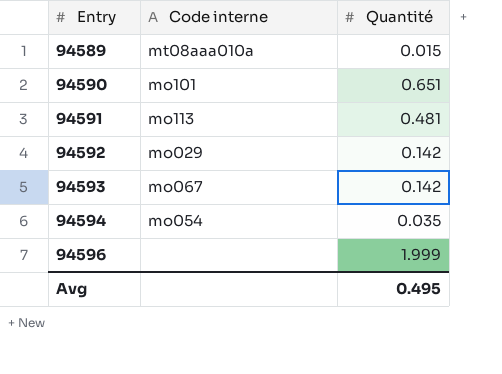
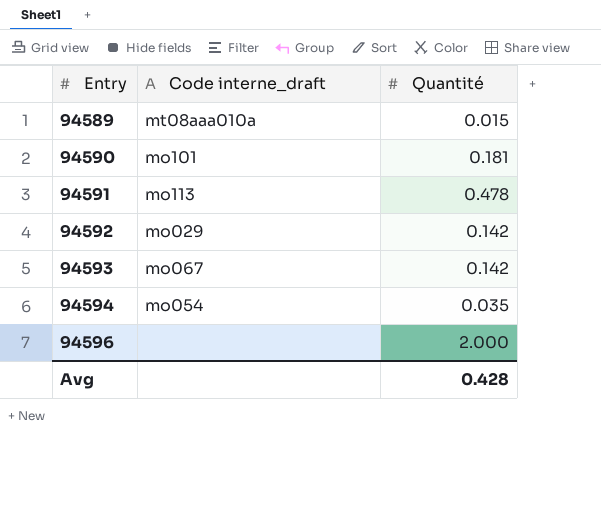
column name: Code interne -> Code interne_draft
94590 | Quantité: 0.651 -> 0.181
94591 | Quantité: 0.481 -> 0.478
94596 | Quantité: 1.999 -> 2.000
Avg | Quantité: 0.495 -> 0.428

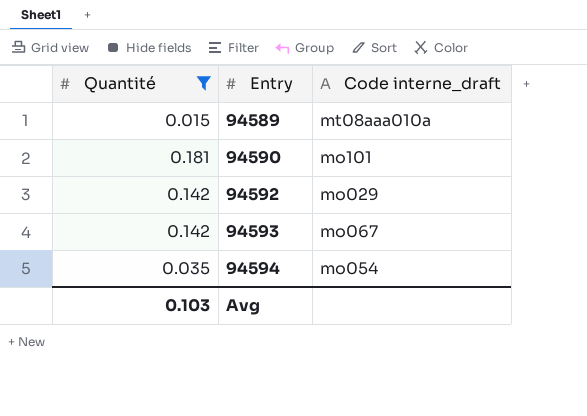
filter: none -> Quantité <= 0.181
column Quantité | position: 3 -> 1
Avg | Quantité: 0.428 -> 0.103

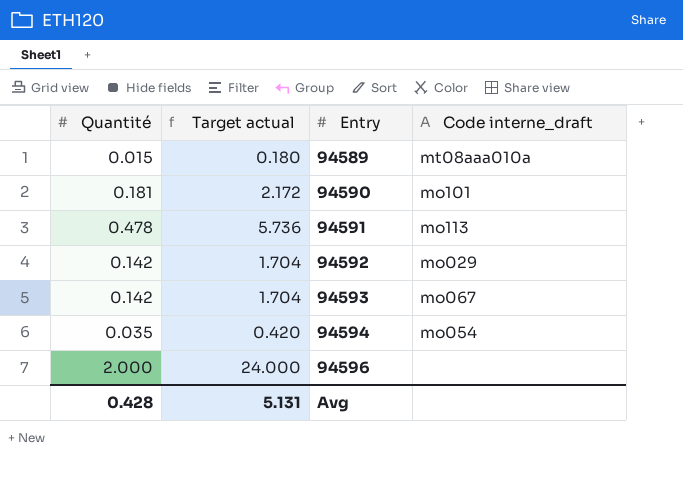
filter: Quantité <= 0.181 -> none
column Target actual | formula: none -> [Quantité] * 12
Avg | Quantité: 0.103 -> 0.428

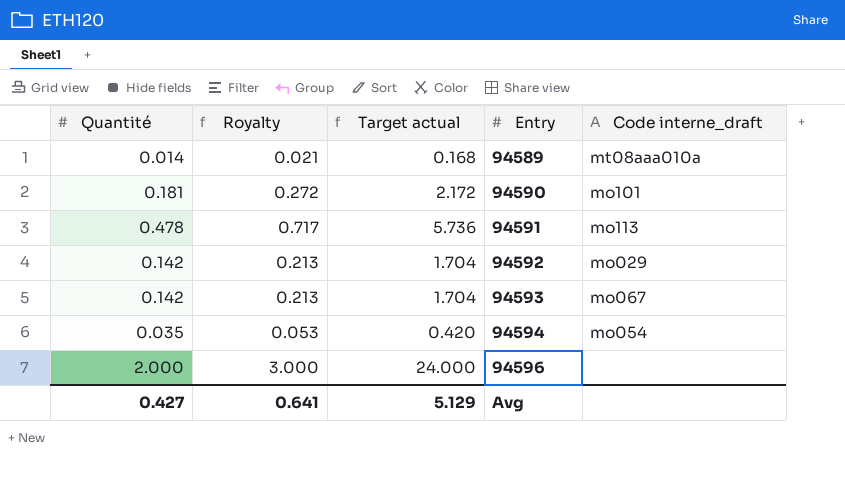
column Royalty | formula: none -> [Quantité] * 1.5
94589 | Quantité: 0.015 -> 0.014
94589 | Target actual: 0.180 -> 0.168
Avg | Quantité: 0.428 -> 0.427
Avg | Target actual: 5.131 -> 5.129

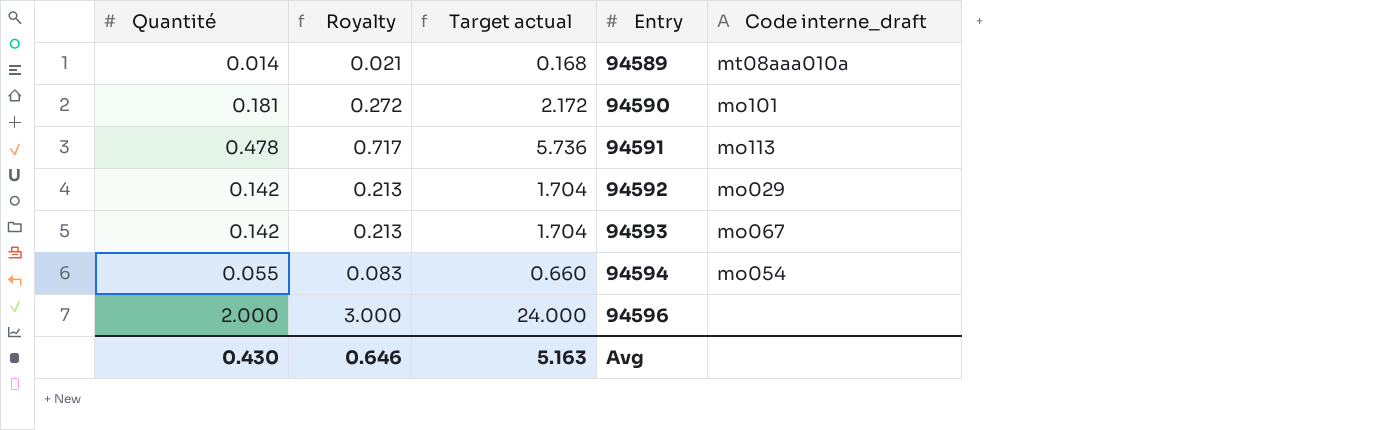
94594 | Quantité: 0.035 -> 0.055
94594 | Royalty: 0.053 -> 0.083
94594 | Target actual: 0.420 -> 0.660
Avg | Quantité: 0.427 -> 0.430
Avg | Royalty: 0.641 -> 0.646
Avg | Target actual: 5.129 -> 5.163

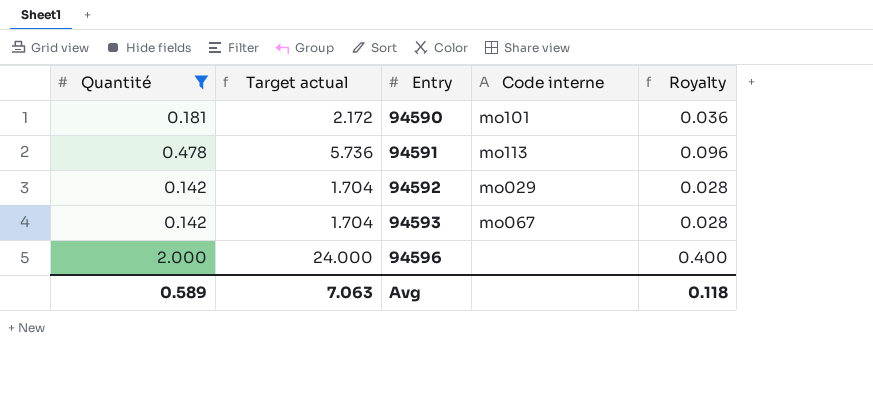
filter: none -> Quantité >= 0.142
column name: Code interne_draft -> Code interne
column Royalty | formula: [Quantité] * 1.5 -> [Quantité] * 0.2
column Royalty | position: 2 -> 5
Avg | Quantité: 0.430 -> 0.589
Avg | Target actual: 5.163 -> 7.063
Avg | Royalty: 0.646 -> 0.118

